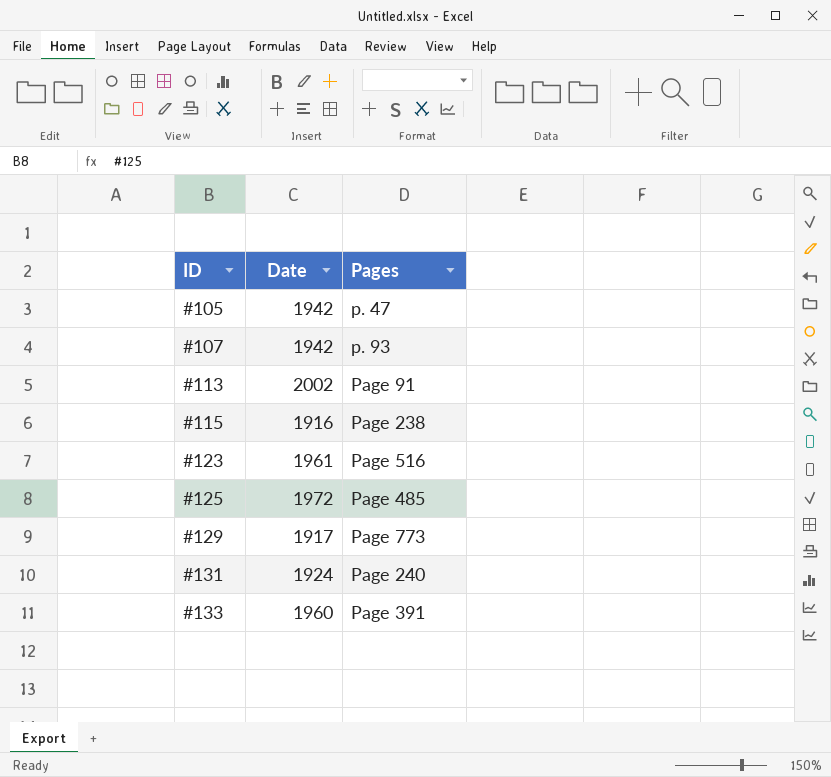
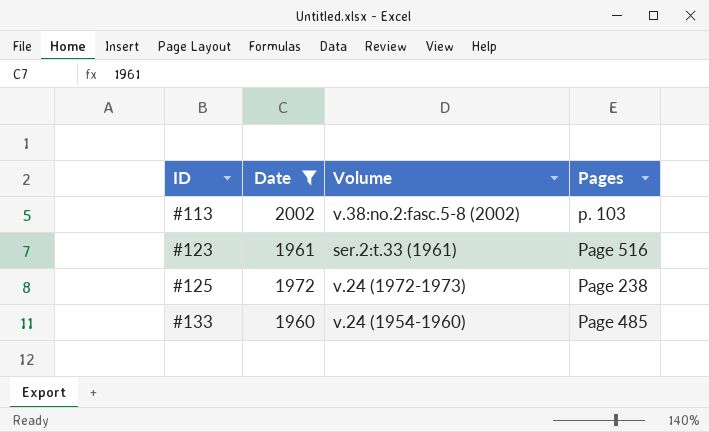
filter: none -> Date >= 1960
column Volume | position: none -> 3
#113 | Pages: Page 91 -> p. 103
#125 | Pages: Page 485 -> Page 238
#133 | Pages: Page 391 -> Page 485

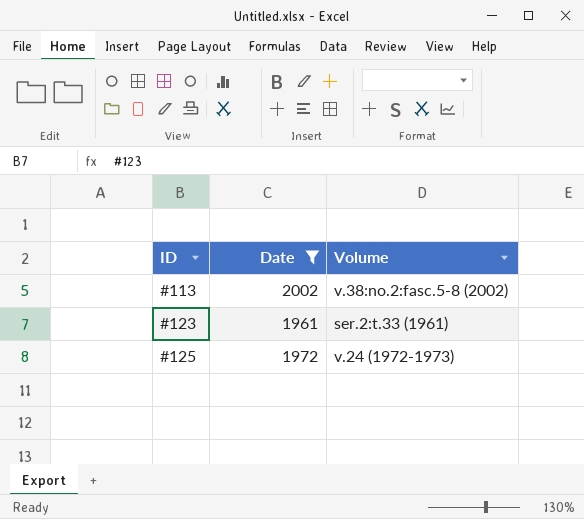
column Pages | position: 4 -> none
row #133: 1960 | v.24 (1954-1960) | Page 485 -> none

